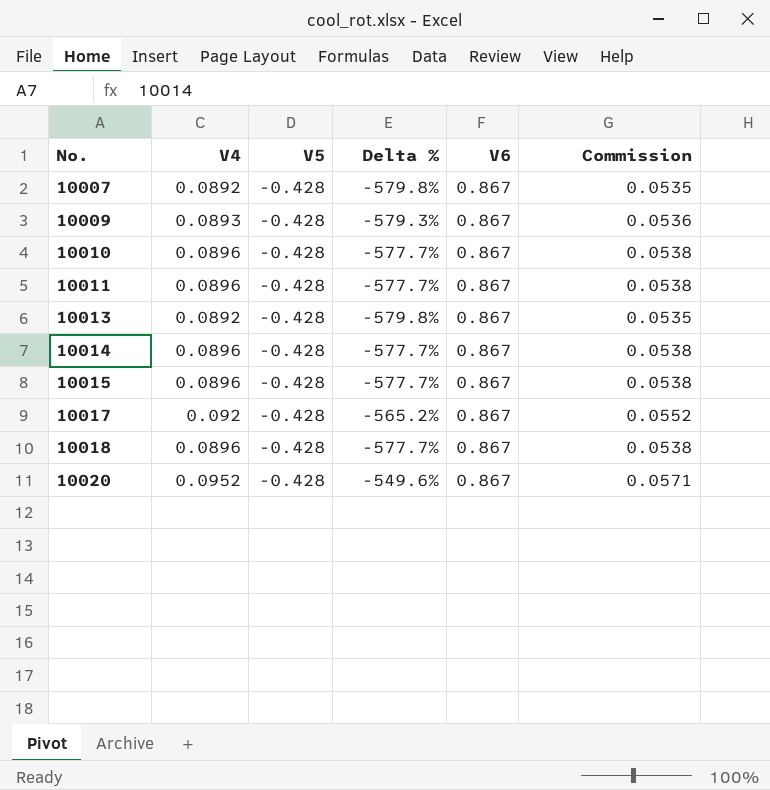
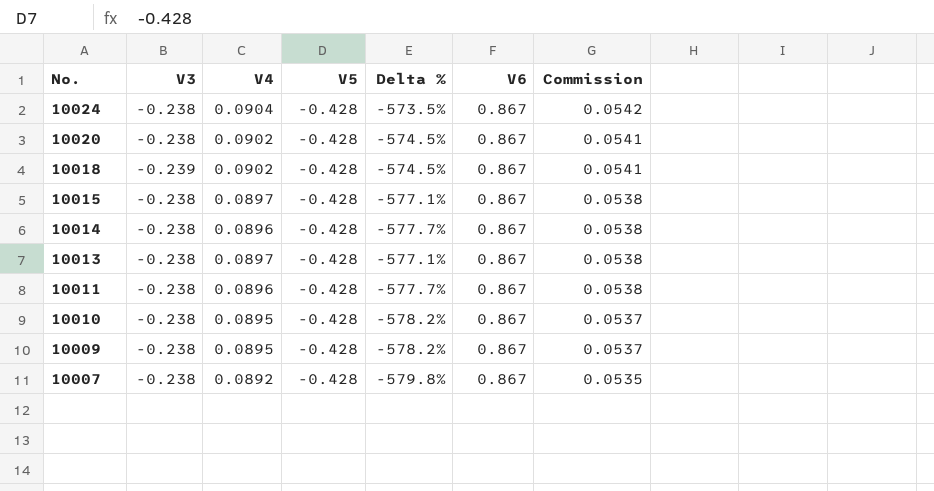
row order: No. ascending -> No. descending
column V3 | position: none -> 2
row 10017: 0.092 | -0.428 | -565.2% | 0.867 | 0.0552 -> none
row 10024: none -> -0.238 | 0.0904 | -0.428 | -573.5% | 0.867 | 0.0542
10020 | V4: 0.0952 -> 0.0902
10020 | Delta %: -549.6% -> -574.5%
10020 | Commission: 0.0571 -> 0.0541
10018 | V4: 0.0896 -> 0.0902
10018 | Delta %: -577.7% -> -574.5%
10018 | Commission: 0.0538 -> 0.0541
10015 | V4: 0.0896 -> 0.0897
10015 | Delta %: -577.7% -> -577.1%
10013 | V4: 0.0892 -> 0.0897
10013 | Delta %: -579.8% -> -577.1%
10013 | Commission: 0.0535 -> 0.0538
10010 | V4: 0.0896 -> 0.0895
10010 | Delta %: -577.7% -> -578.2%
10010 | Commission: 0.0538 -> 0.0537
10009 | V4: 0.0893 -> 0.0895
10009 | Delta %: -579.3% -> -578.2%
10009 | Commission: 0.0536 -> 0.0537

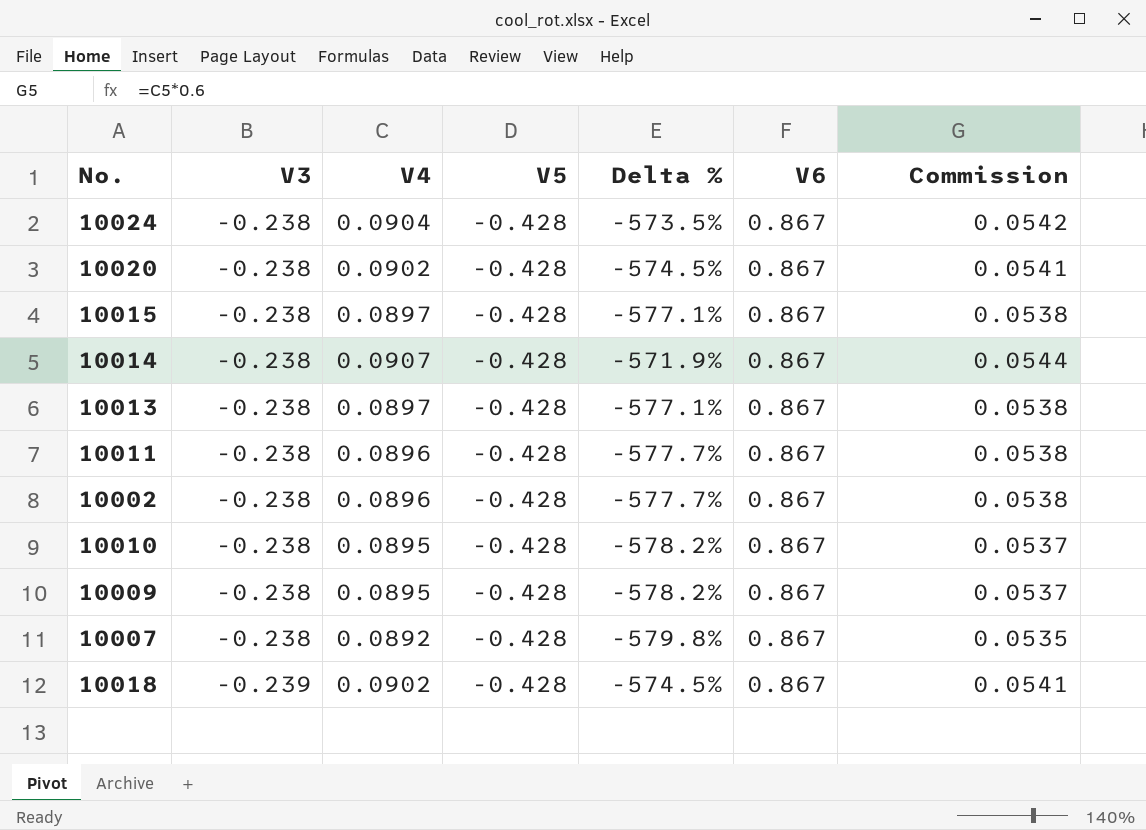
row order: No. descending -> V3 descending
10014 | V4: 0.0896 -> 0.0907
10014 | Delta %: -577.7% -> -571.9%
10014 | Commission: 0.0538 -> 0.0544
row 10002: none -> -0.238 | 0.0896 | -0.428 | -577.7% | 0.867 | 0.0538

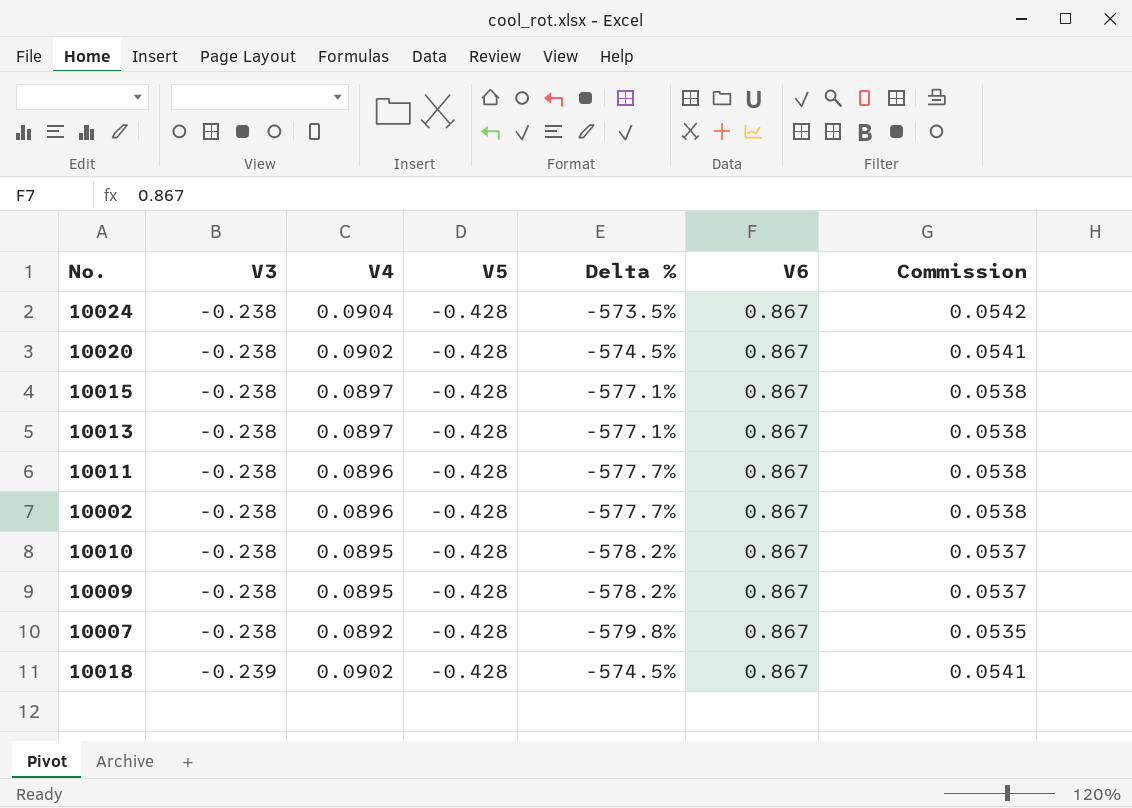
row 10014: -0.238 | 0.0907 | -0.428 | -571.9% | 0.867 | 0.0544 -> none

